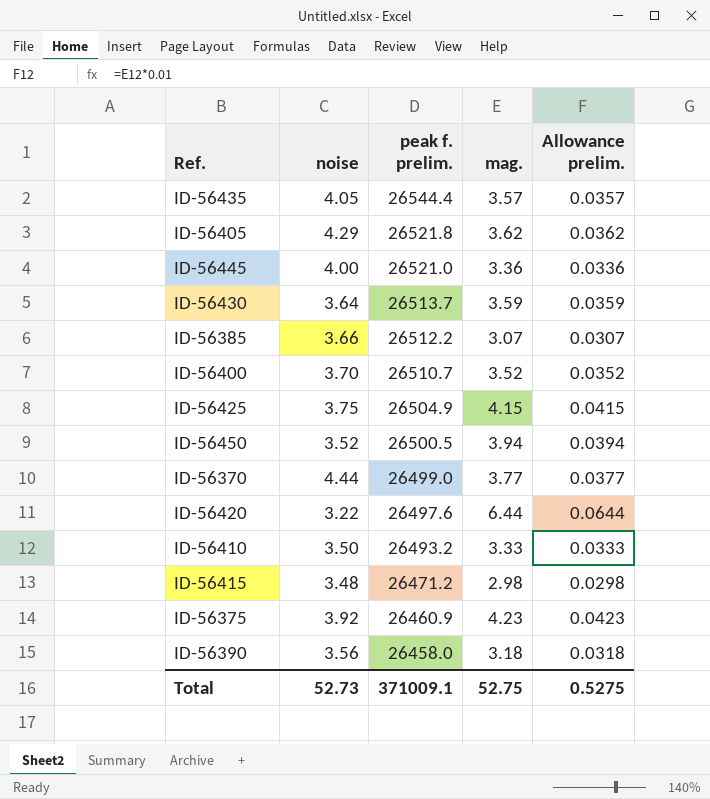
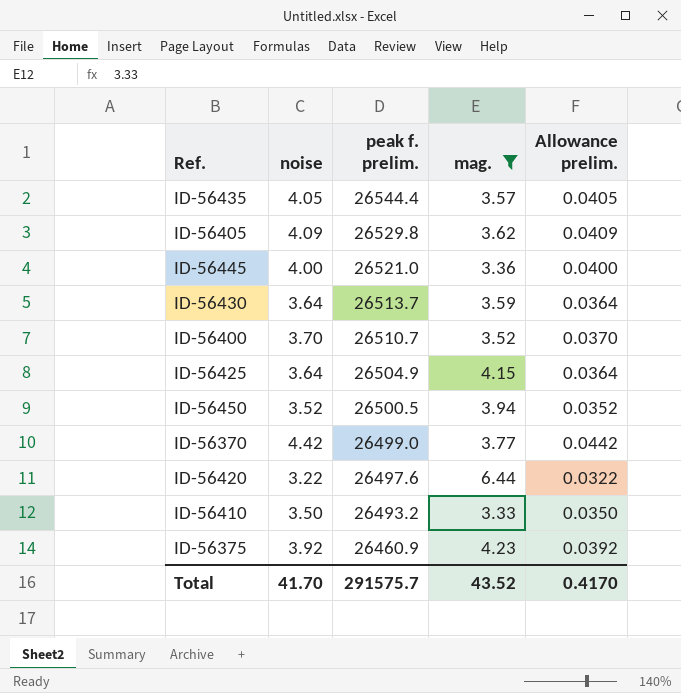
filter: none -> mag. >= 3.33
column Allowance prelim. | formula: [mag.] * 0.01 -> [noise] * 0.01
ID-56405 | noise: 4.29 -> 4.09
ID-56405 | peak f. prelim.: 26521.8 -> 26529.8
ID-56425 | noise: 3.75 -> 3.64
ID-56370 | noise: 4.44 -> 4.42
Total | noise: 52.73 -> 41.70
Total | peak f. prelim.: 371009.1 -> 291575.7
Total | mag.: 52.75 -> 43.52
Total | Allowance prelim.: 0.5275 -> 0.4170

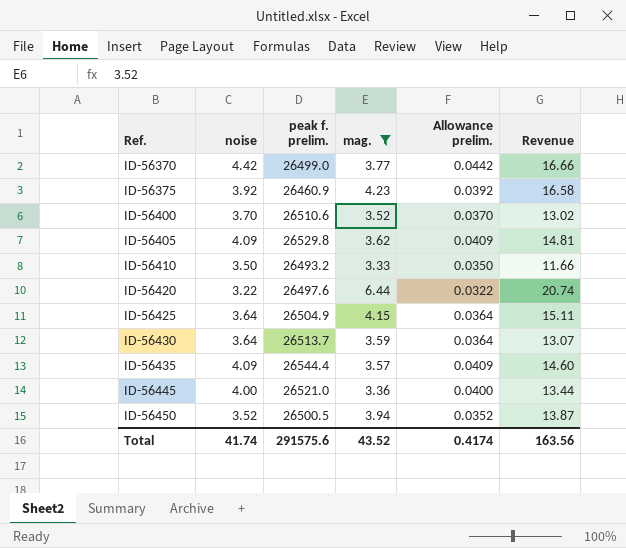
row order: peak f. prelim. descending -> Ref. ascending
column Revenue | formula: none -> [noise] * [mag.]
ID-56400 | peak f. prelim.: 26510.7 -> 26510.6
ID-56435 | noise: 4.05 -> 4.09
ID-56435 | Allowance prelim.: 0.0405 -> 0.0409
Total | noise: 41.70 -> 41.74
Total | peak f. prelim.: 291575.7 -> 291575.6
Total | Allowance prelim.: 0.4170 -> 0.4174

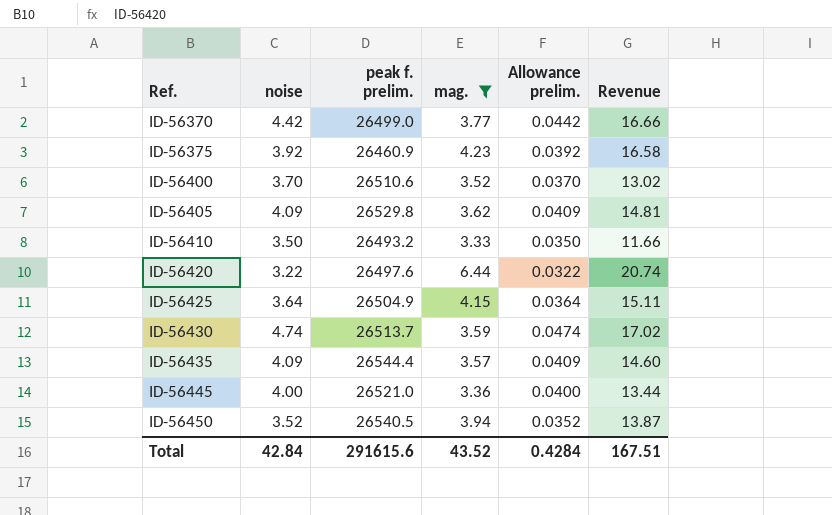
ID-56430 | noise: 3.64 -> 4.74
ID-56430 | Allowance prelim.: 0.0364 -> 0.0474
ID-56430 | Revenue: 13.07 -> 17.02
ID-56450 | peak f. prelim.: 26500.5 -> 26540.5
Total | noise: 41.74 -> 42.84
Total | peak f. prelim.: 291575.6 -> 291615.6
Total | Allowance prelim.: 0.4174 -> 0.4284
Total | Revenue: 163.56 -> 167.51

